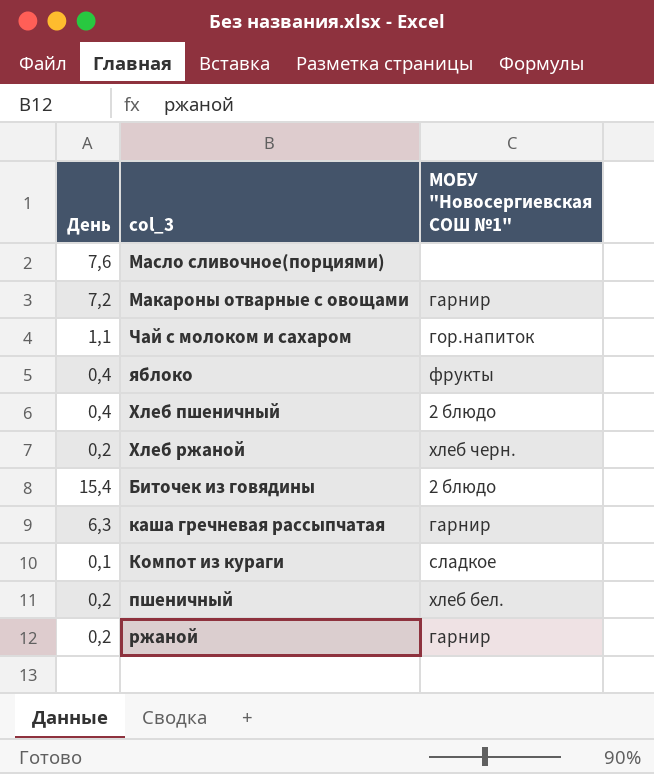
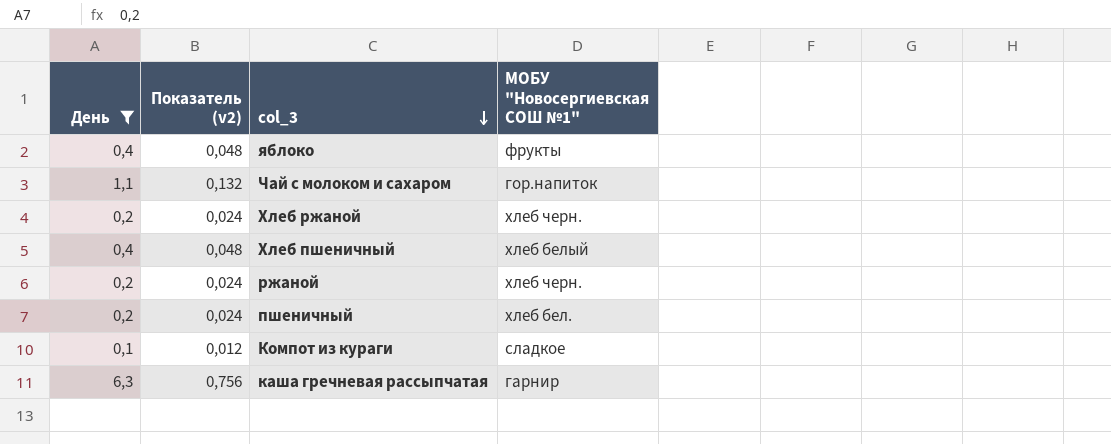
filter: none -> День <= 6,3
row order: none -> col_3 descending
column Показатель (v2) | formula: none -> [День] * 0,12
Хлеб пшеничный | МОБУ "Новосергиевская СОШ №1": 2 блюдо -> хлеб белый
ржаной | МОБУ "Новосергиевская СОШ №1": гарнир -> хлеб черн.

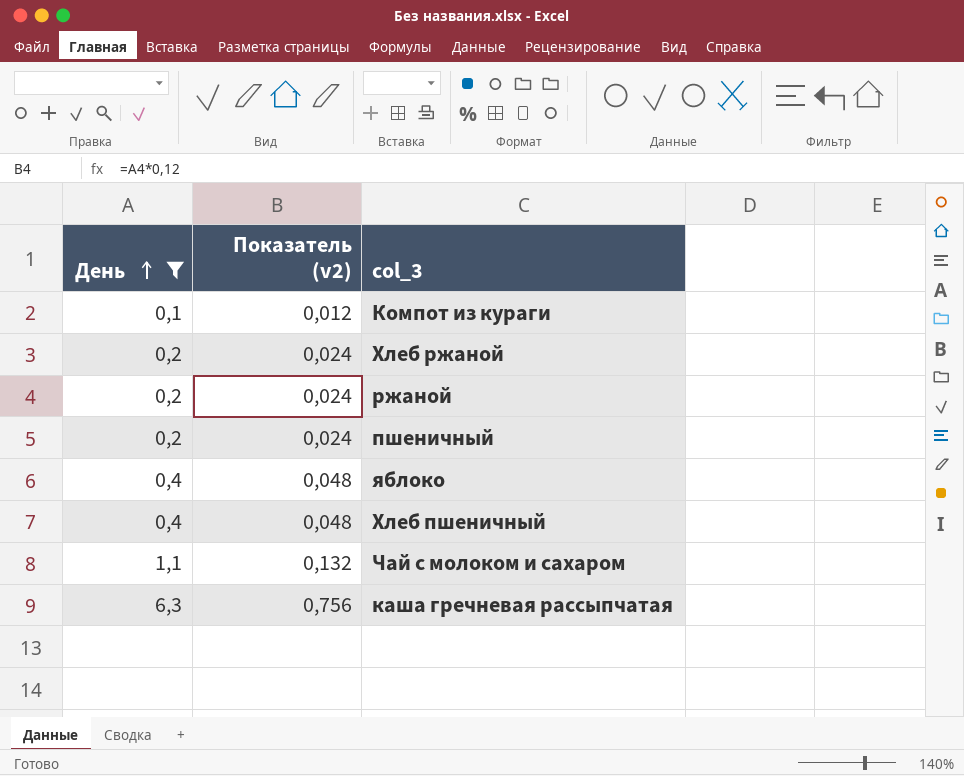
row order: col_3 descending -> День ascending
column МОБУ "Новосергиевская СОШ №1" | position: 4 -> none

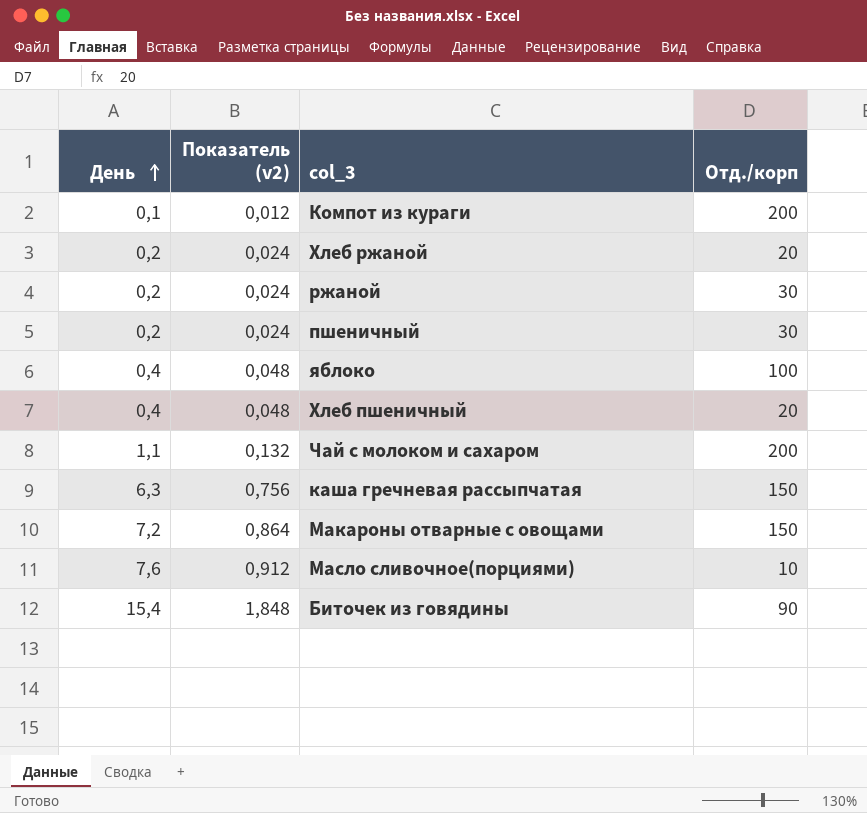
filter: День <= 6,3 -> none
column Отд./корп | position: none -> 4

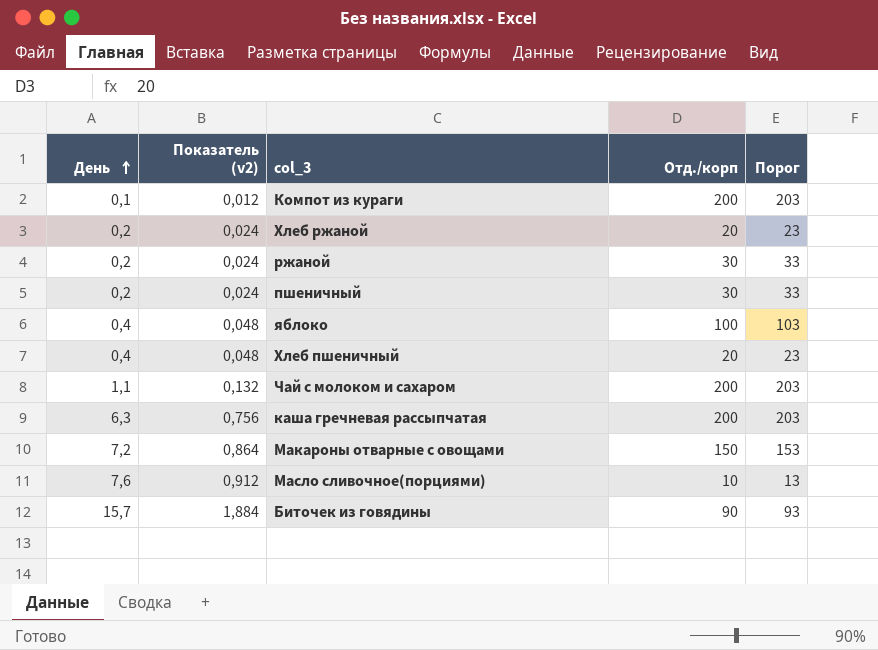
column Порог | formula: none -> [Отд./корп] + 3
каша гречневая рассыпчатая | Отд./корп: 150 -> 200
Биточек из говядины | День: 15,4 -> 15,7
Биточек из говядины | Показатель (v2): 1,848 -> 1,884

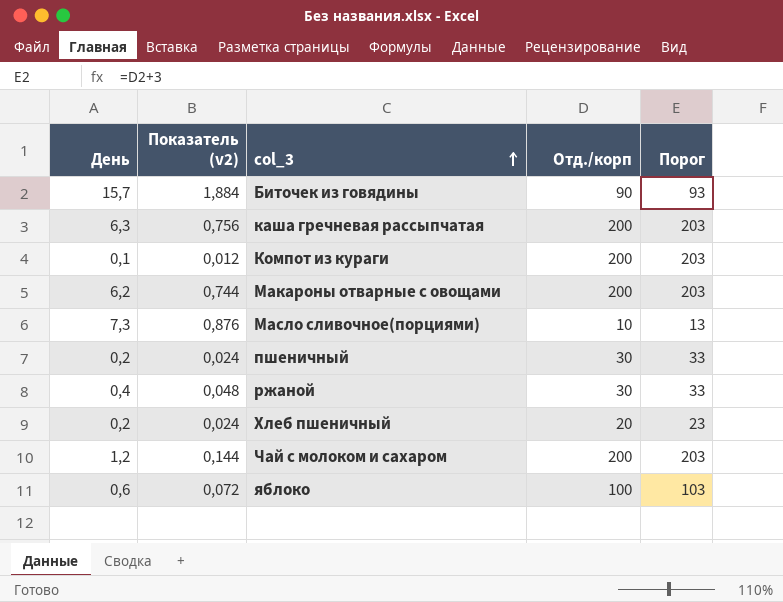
row order: День ascending -> col_3 ascending
row Хлеб ржаной: 0,2 | 0,024 | 20 | 23 -> none
Макароны отварные с овощами | День: 7,2 -> 6,2
Макароны отварные с овощами | Показатель (v2): 0,864 -> 0,744
Макароны отварные с овощами | Отд./корп: 150 -> 200
Макароны отварные с овощами | Порог: 153 -> 203
Масло сливочное(порциями) | День: 7,6 -> 7,3
Масло сливочное(порциями) | Показатель (v2): 0,912 -> 0,876
ржаной | День: 0,2 -> 0,4
ржаной | Показатель (v2): 0,024 -> 0,048
Хлеб пшеничный | День: 0,4 -> 0,2
Хлеб пшеничный | Показатель (v2): 0,048 -> 0,024
Чай с молоком и сахаром | День: 1,1 -> 1,2
Чай с молоком и сахаром | Показатель (v2): 0,132 -> 0,144
яблоко | День: 0,4 -> 0,6
яблоко | Показатель (v2): 0,048 -> 0,072

